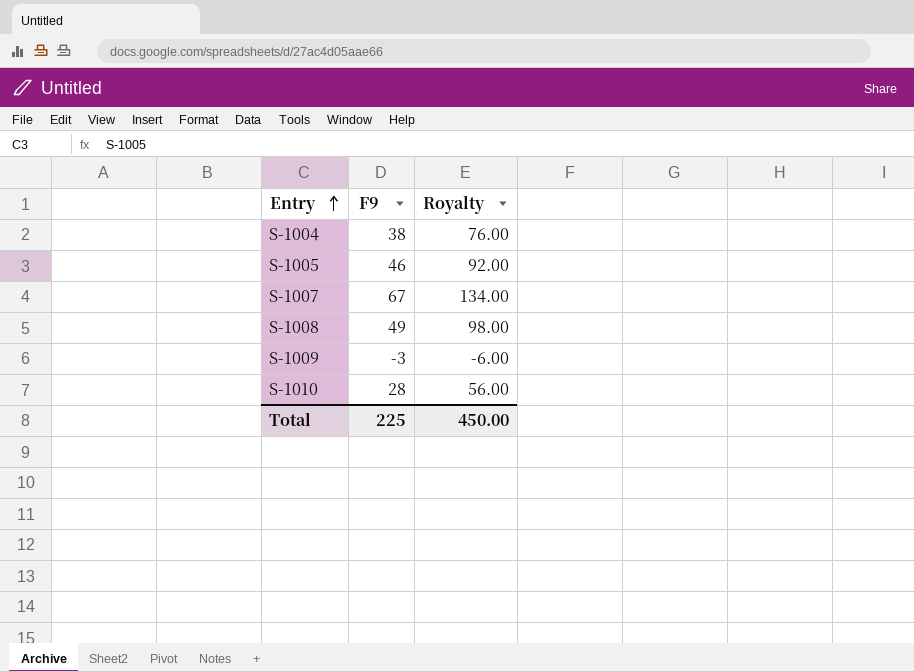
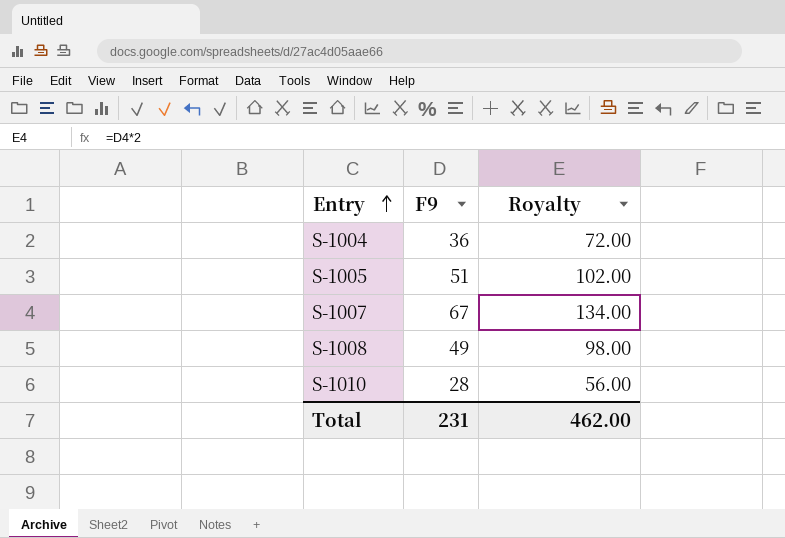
row S-1009: -3 | -6.00 -> none
S-1004 | F9: 38 -> 36
S-1004 | Royalty: 76.00 -> 72.00
S-1005 | F9: 46 -> 51
S-1005 | Royalty: 92.00 -> 102.00
Total | F9: 225 -> 231
Total | Royalty: 450.00 -> 462.00

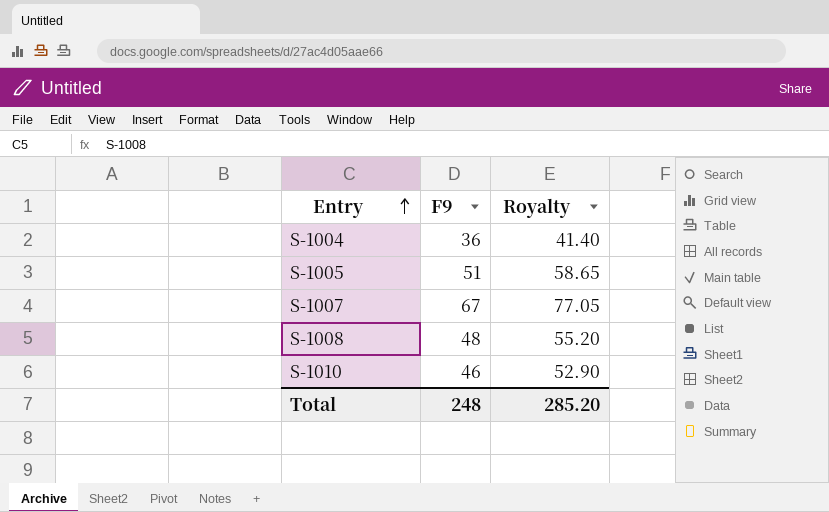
column Royalty | formula: [F9] * 2 -> [F9] * 1.15
S-1008 | F9: 49 -> 48
S-1010 | F9: 28 -> 46
Total | F9: 231 -> 248
Total | Royalty: 462.00 -> 285.20

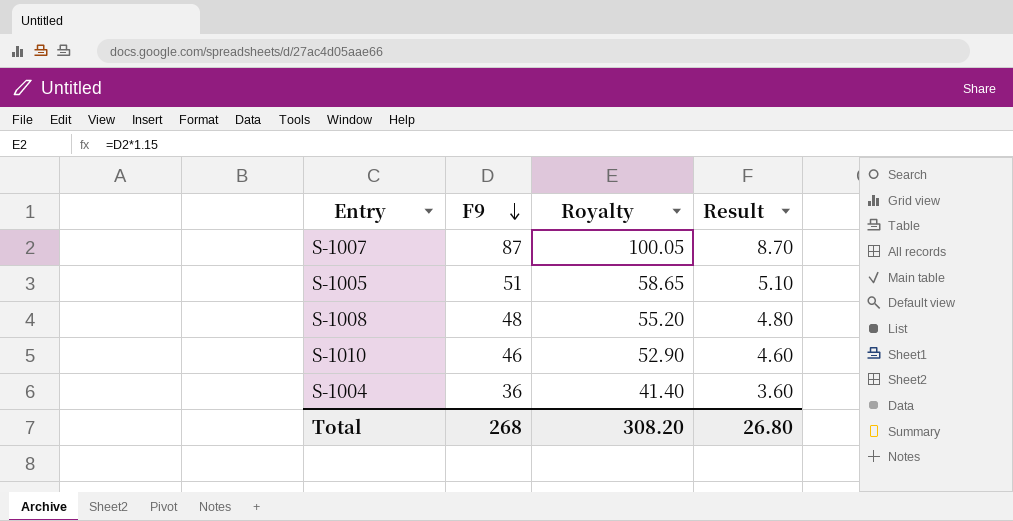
row order: Entry ascending -> F9 descending
column Result | formula: none -> [F9] * 0.1
S-1007 | F9: 67 -> 87
S-1007 | Royalty: 77.05 -> 100.05
Total | F9: 248 -> 268
Total | Royalty: 285.20 -> 308.20

